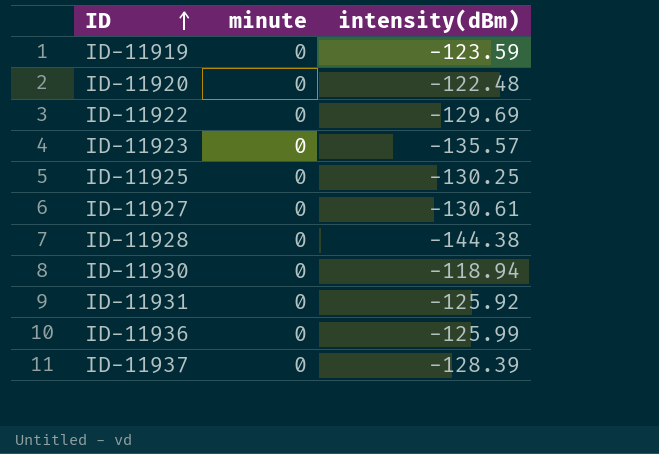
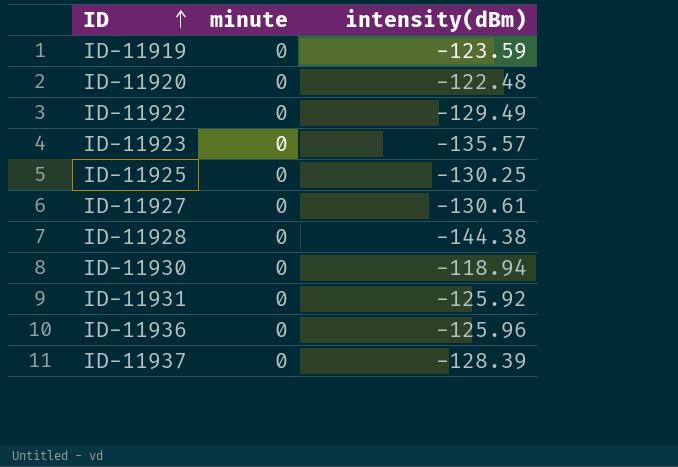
ID-11922 | intensity(dBm): -129.69 -> -129.49
ID-11936 | intensity(dBm): -125.99 -> -125.96

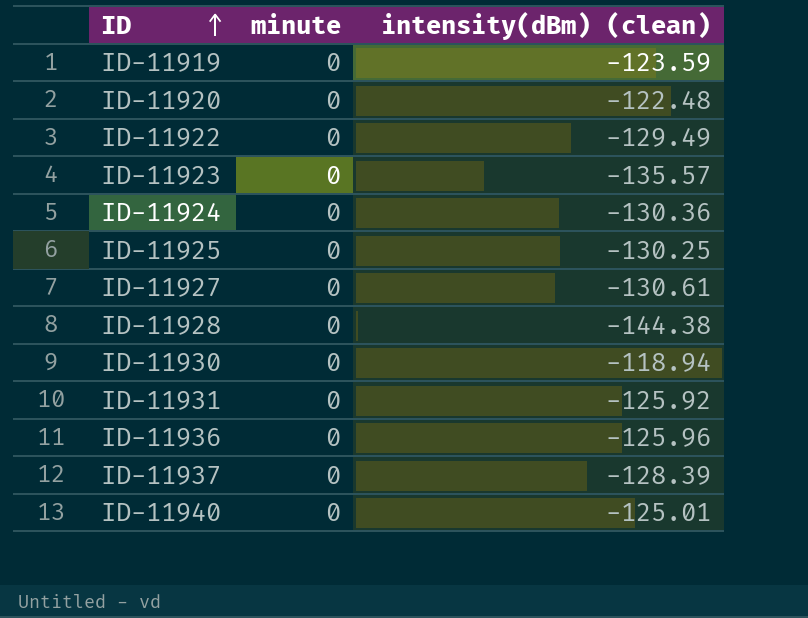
column name: intensity(dBm) -> intensity(dBm) (clean)
row ID-11924: none -> 0 | -130.36
row ID-11940: none -> 0 | -125.01

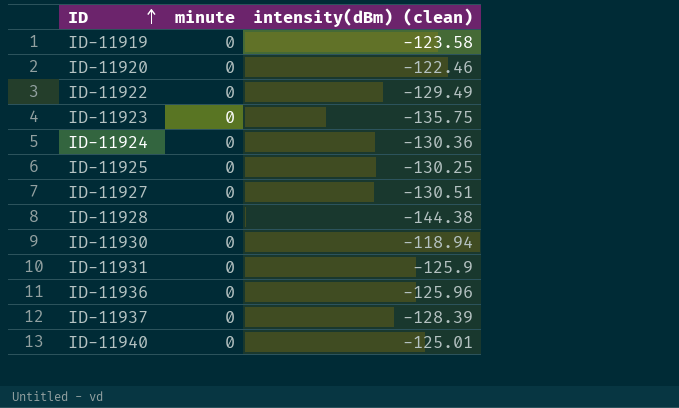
ID-11919 | intensity(dBm) (clean): -123.59 -> -123.58
ID-11920 | intensity(dBm) (clean): -122.48 -> -122.46
ID-11923 | intensity(dBm) (clean): -135.57 -> -135.75
ID-11927 | intensity(dBm) (clean): -130.61 -> -130.51
ID-11931 | intensity(dBm) (clean): -125.92 -> -125.9

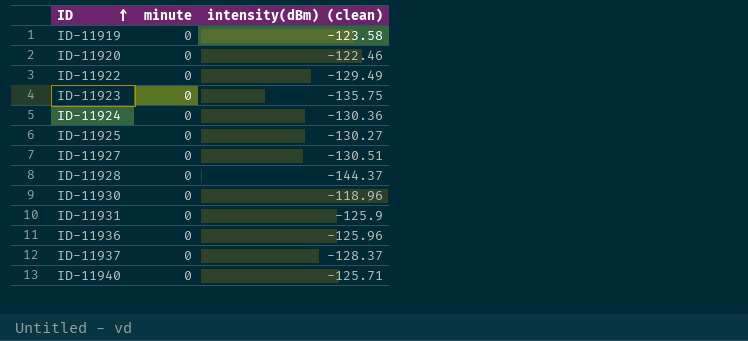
ID-11925 | intensity(dBm) (clean): -130.25 -> -130.27
ID-11928 | intensity(dBm) (clean): -144.38 -> -144.37
ID-11930 | intensity(dBm) (clean): -118.94 -> -118.96
ID-11937 | intensity(dBm) (clean): -128.39 -> -128.37
ID-11940 | intensity(dBm) (clean): -125.01 -> -125.71

